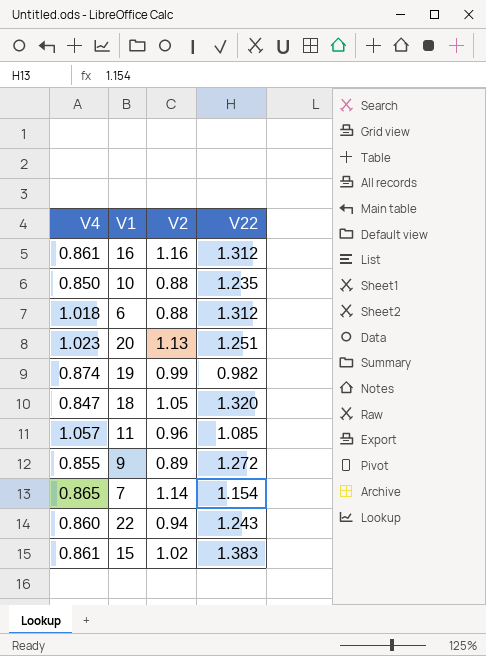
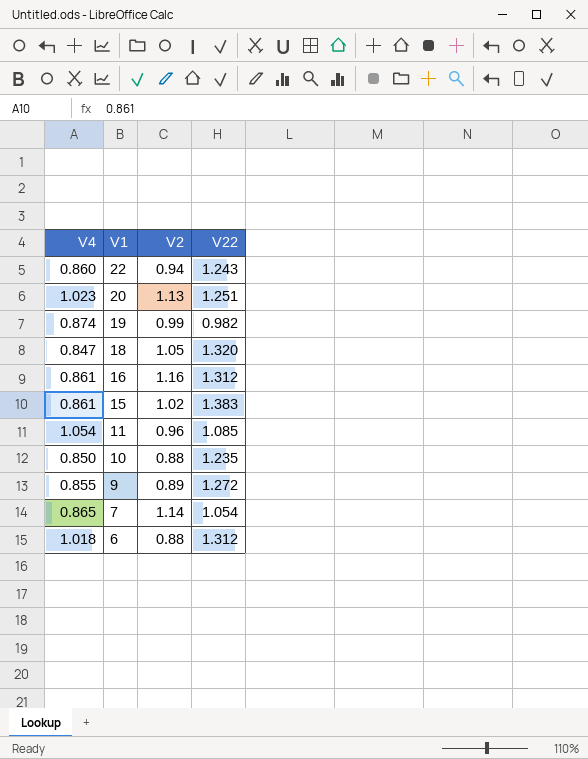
row order: none -> V1 descending
11 | V4: 1.057 -> 1.054
7 | V22: 1.154 -> 1.054

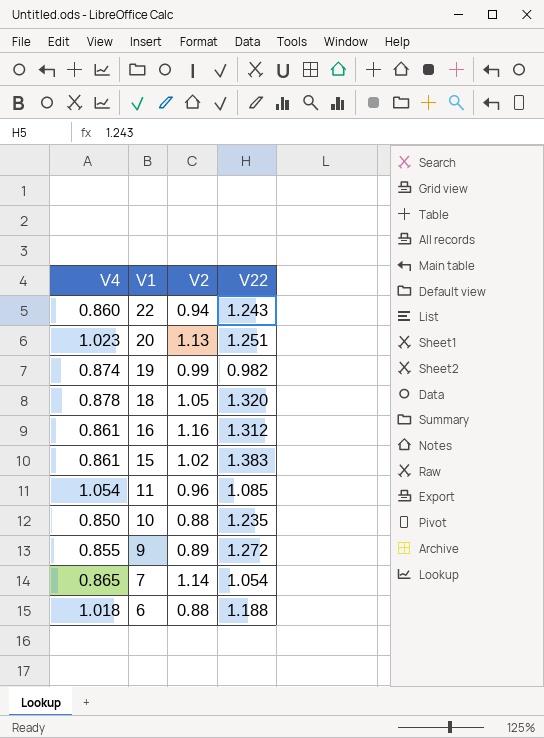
18 | V4: 0.847 -> 0.878
6 | V22: 1.312 -> 1.188

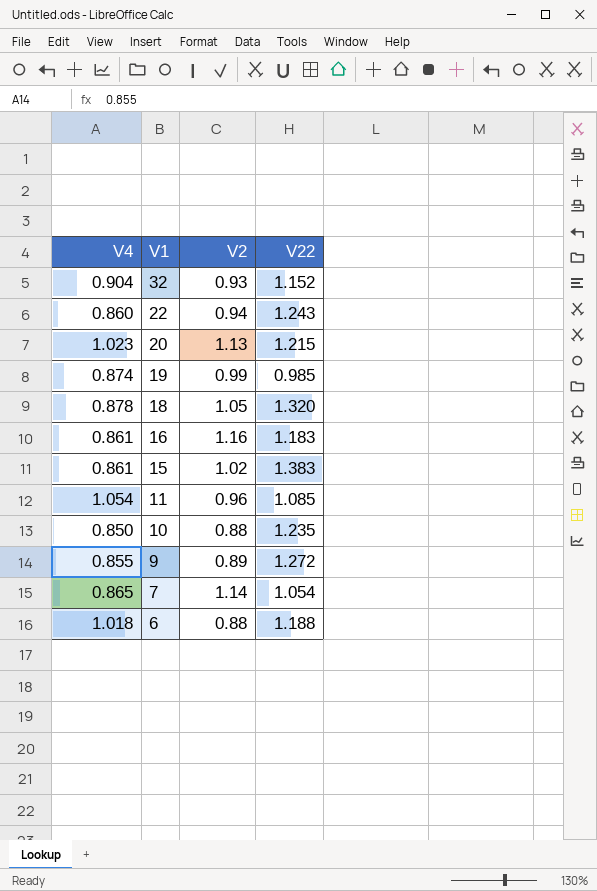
row 32: none -> 0.904 | 0.93 | 1.152
20 | V22: 1.251 -> 1.215
19 | V22: 0.982 -> 0.985
16 | V22: 1.312 -> 1.183

